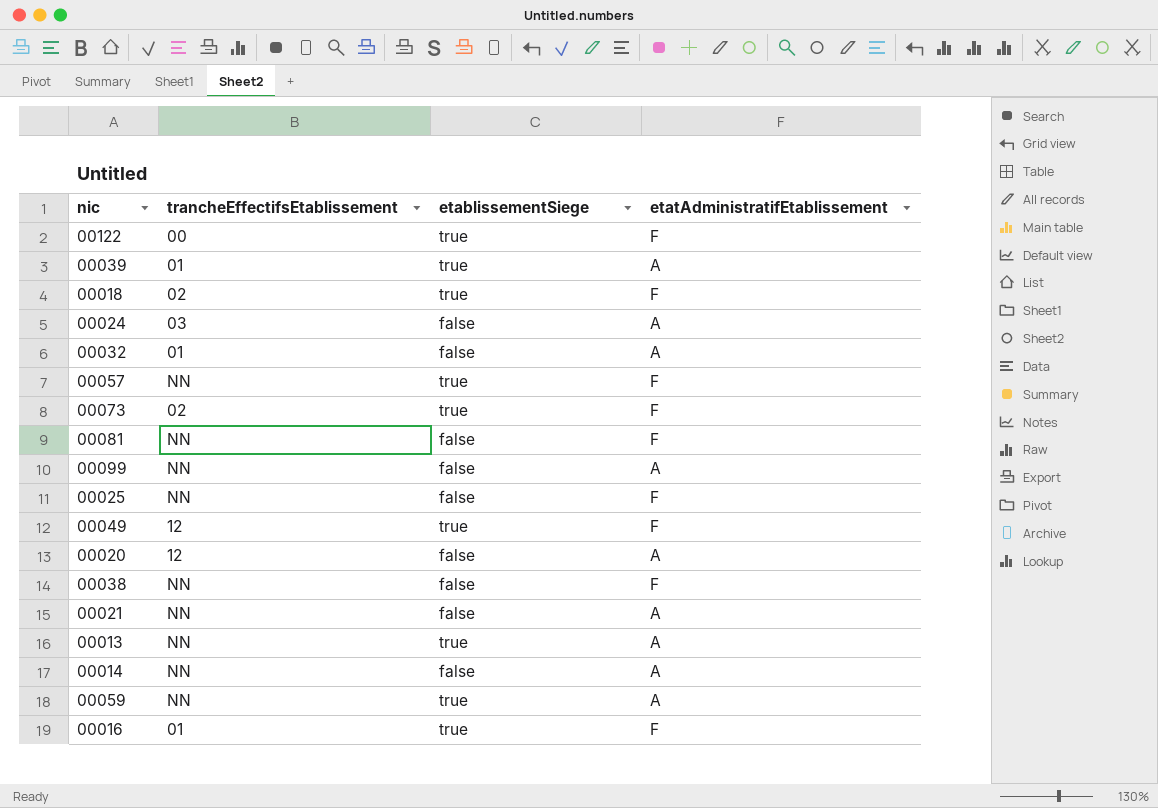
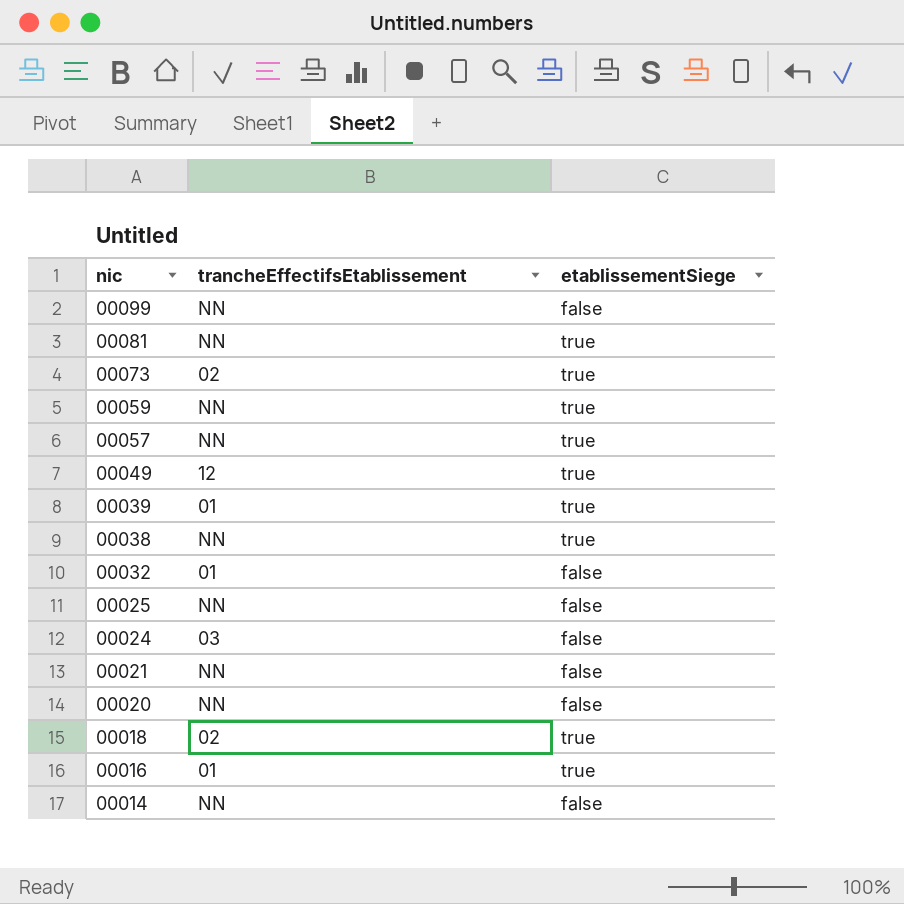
row order: none -> nic descending
column etatAdministratifEtablissement | position: 4 -> none
row 00122: 00 | true | F -> none
row 00013: NN | true | A -> none
00081 | etablissementSiege: false -> true
00038 | etablissementSiege: false -> true
00020 | trancheEffectifsEtablissement: 12 -> NN

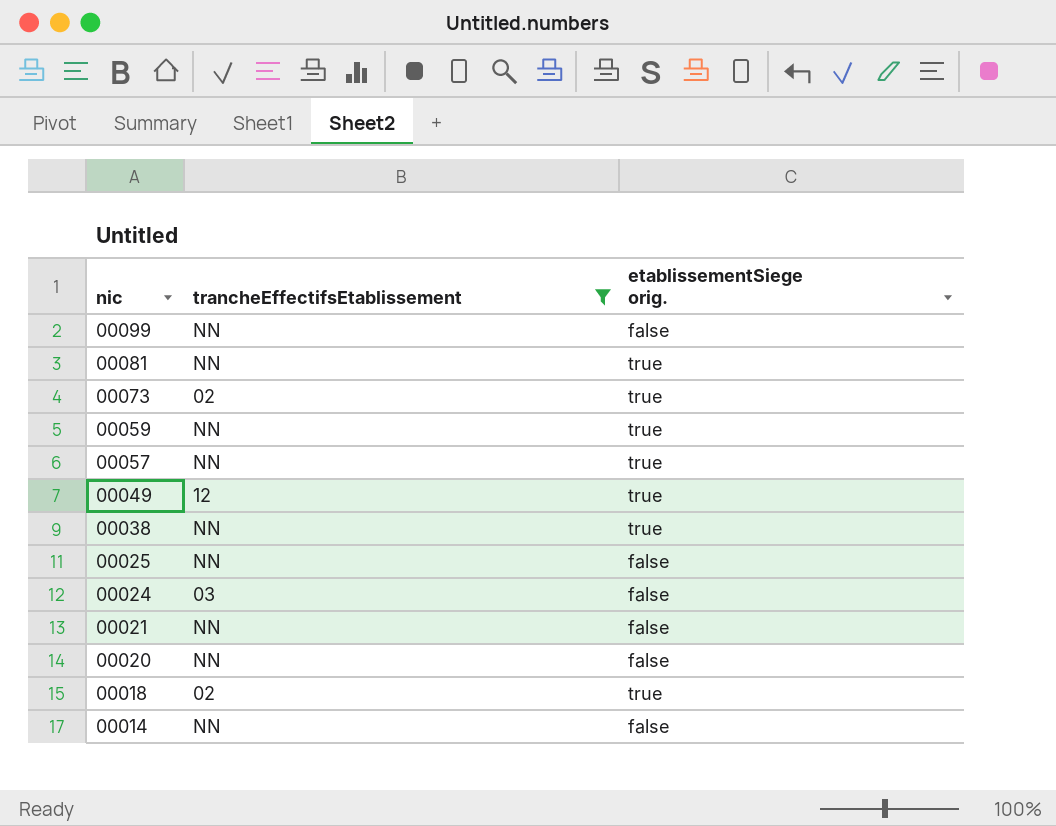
filter: none -> trancheEffectifsEtablissement != 01
column name: etablissementSiege -> etablissementSiege orig.

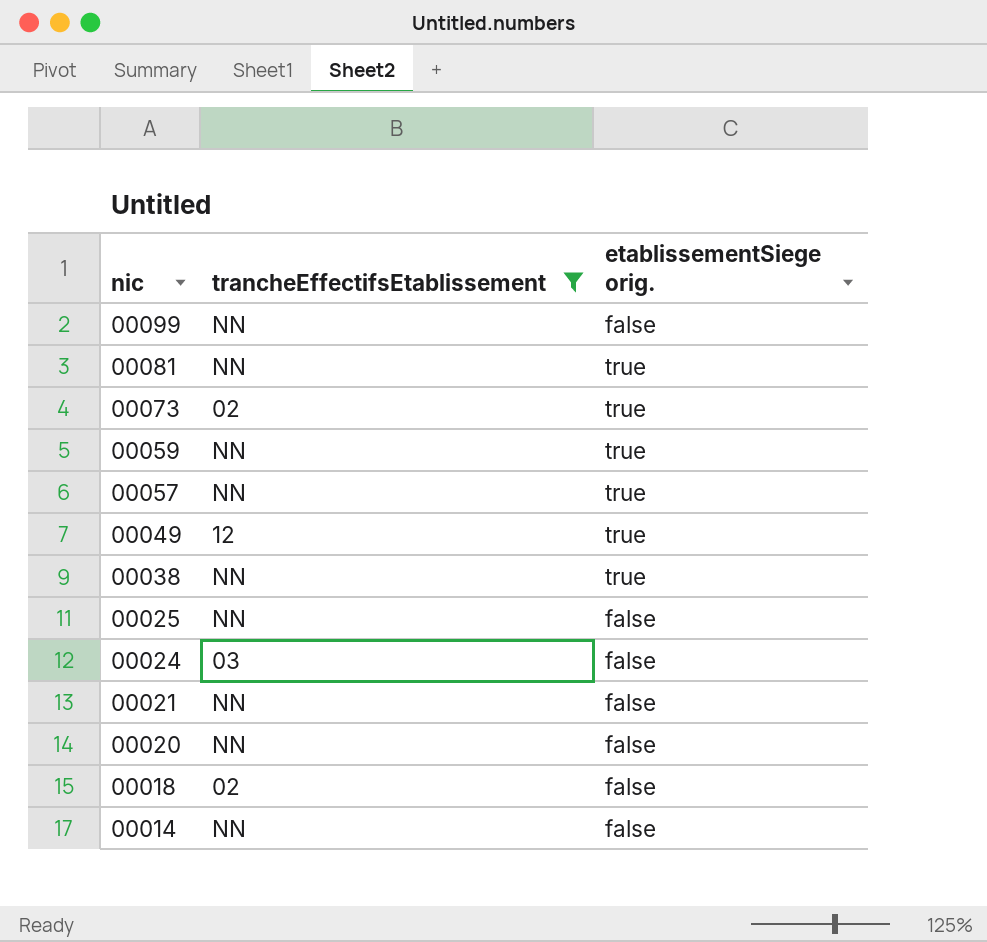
00018 | etablissementSiege orig.: true -> false

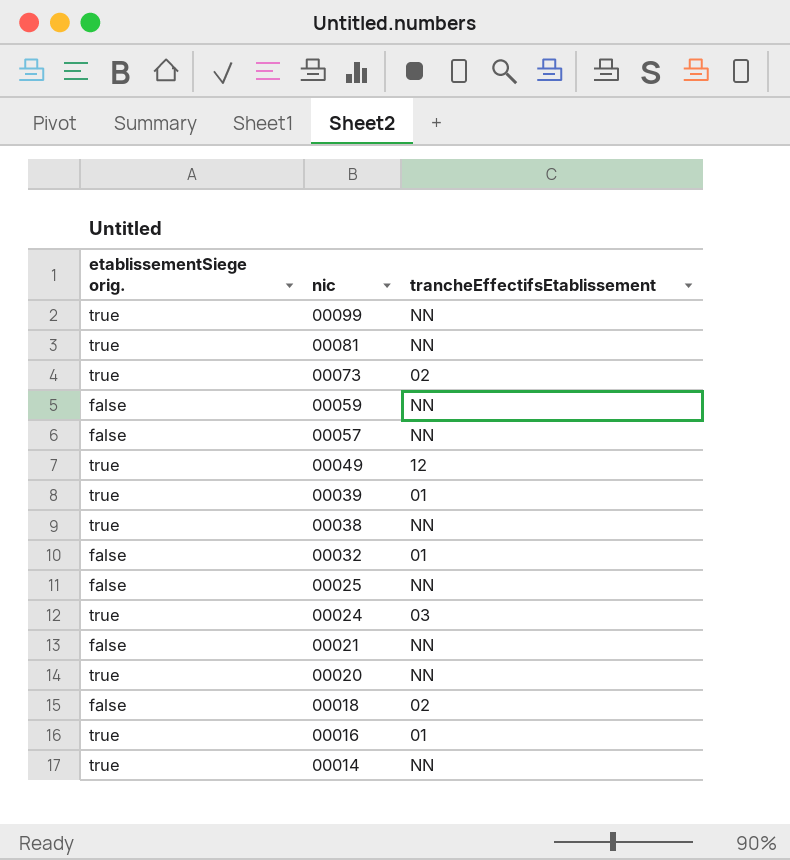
filter: trancheEffectifsEtablissement != 01 -> none
column etablissementSiege orig. | position: 3 -> 1
00099 | etablissementSiege orig.: false -> true
00059 | etablissementSiege orig.: true -> false
00057 | etablissementSiege orig.: true -> false
00024 | etablissementSiege orig.: false -> true
00020 | etablissementSiege orig.: false -> true
00014 | etablissementSiege orig.: false -> true

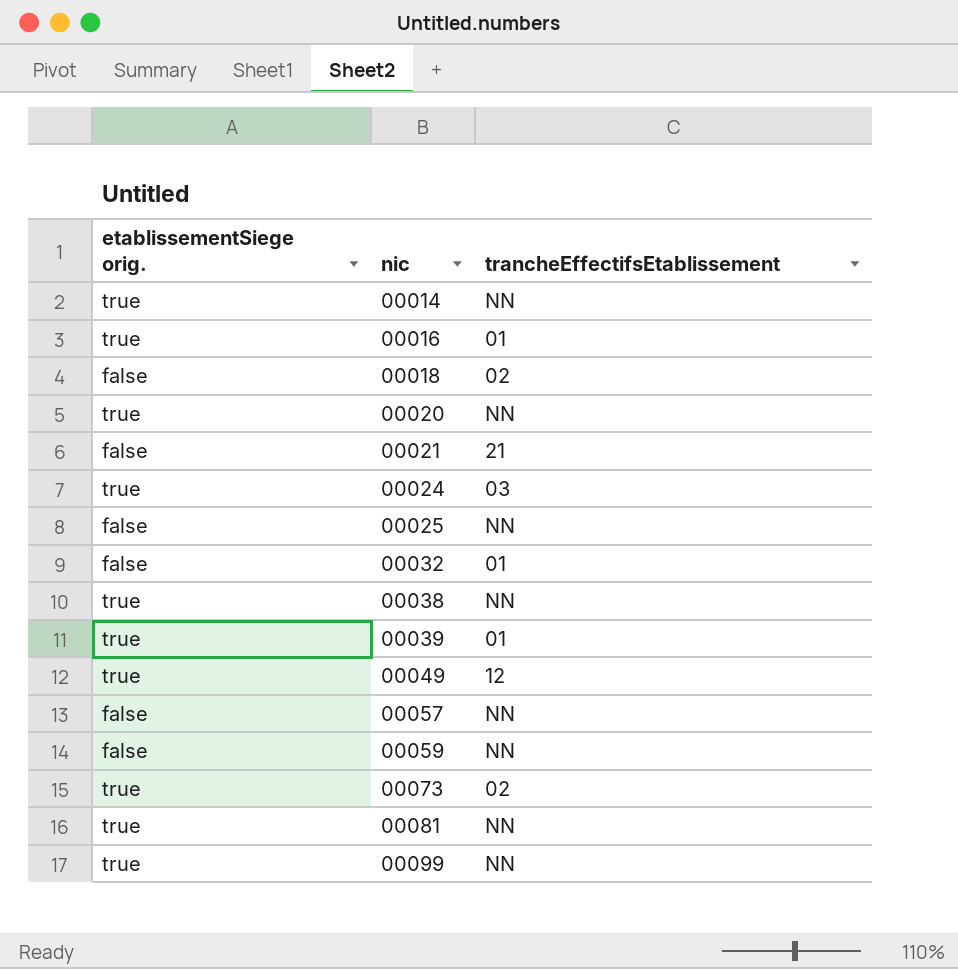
row order: nic descending -> nic ascending
00021 | trancheEffectifsEtablissement: NN -> 21

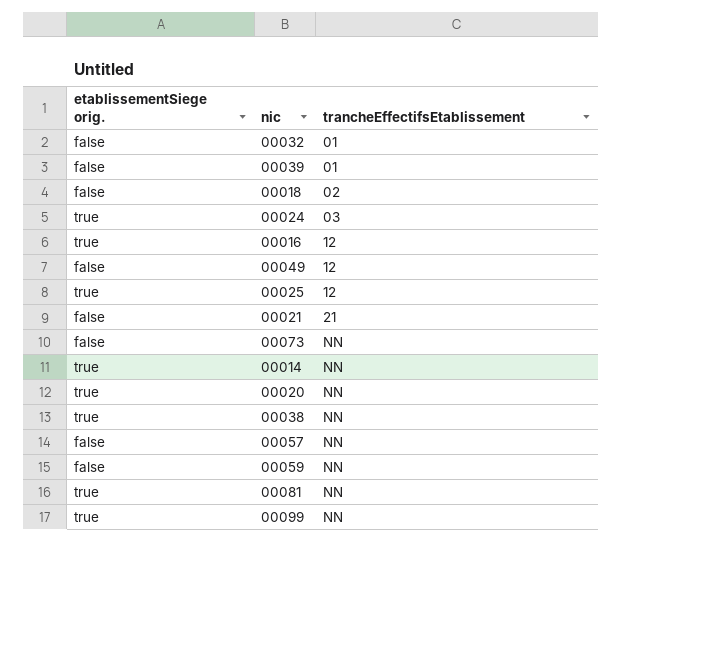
row order: nic ascending -> trancheEffectifsEtablissement ascending
00039 | etablissementSiege orig.: true -> false
00016 | trancheEffectifsEtablissement: 01 -> 12
00049 | etablissementSiege orig.: true -> false
00025 | etablissementSiege orig.: false -> true
00025 | trancheEffectifsEtablissement: NN -> 12
00073 | etablissementSiege orig.: true -> false
00073 | trancheEffectifsEtablissement: 02 -> NN

